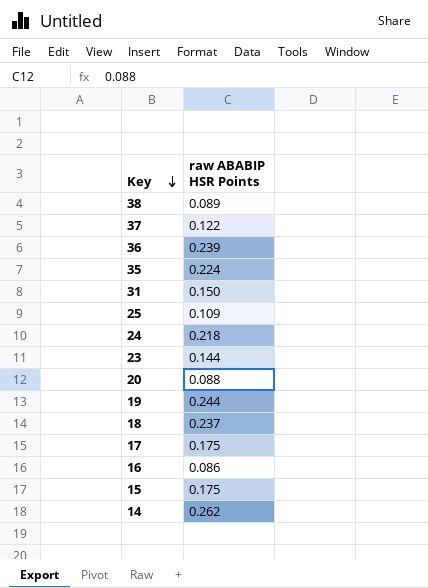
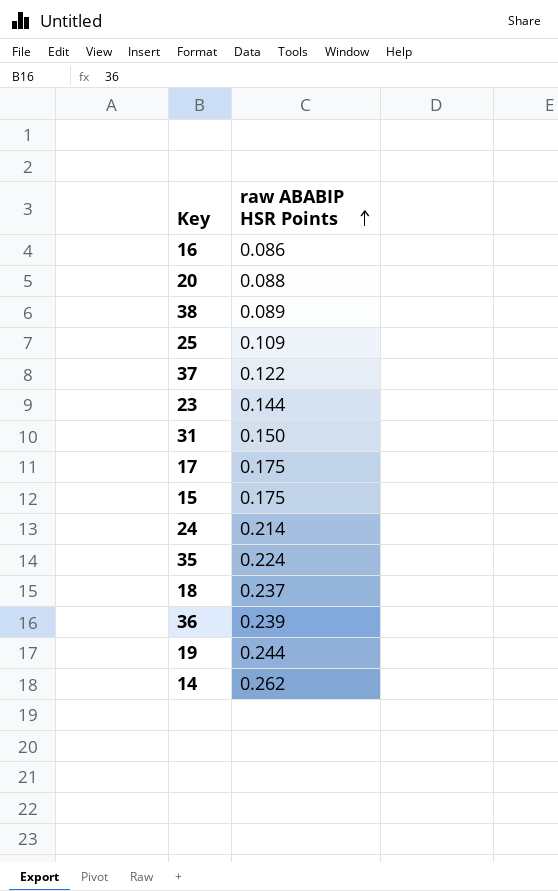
row order: Key descending -> raw ABABIP HSR Points ascending
24 | raw ABABIP HSR Points: 0.218 -> 0.214

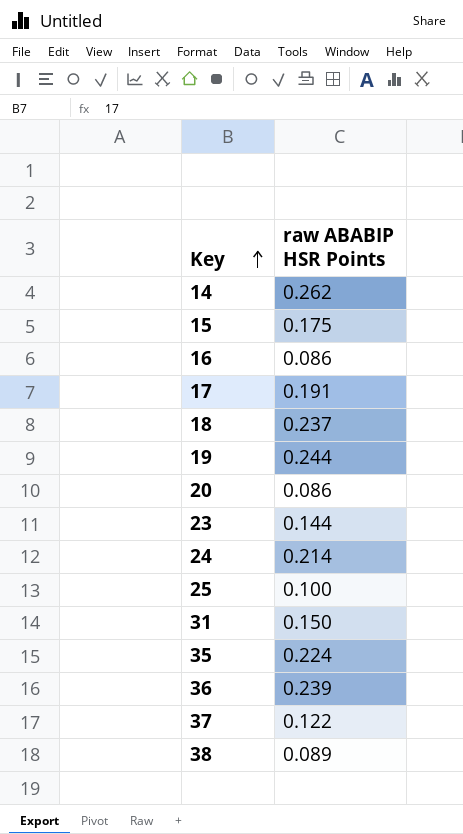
row order: raw ABABIP HSR Points ascending -> Key ascending
17 | raw ABABIP HSR Points: 0.175 -> 0.191
20 | raw ABABIP HSR Points: 0.088 -> 0.086
25 | raw ABABIP HSR Points: 0.109 -> 0.100

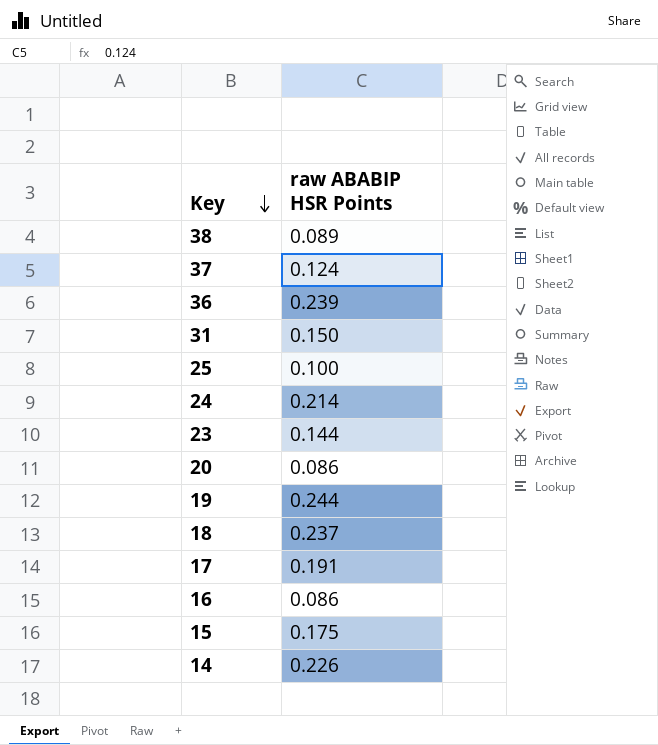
row order: Key ascending -> Key descending
row 35: 0.224 -> none
37 | raw ABABIP HSR Points: 0.122 -> 0.124
14 | raw ABABIP HSR Points: 0.262 -> 0.226

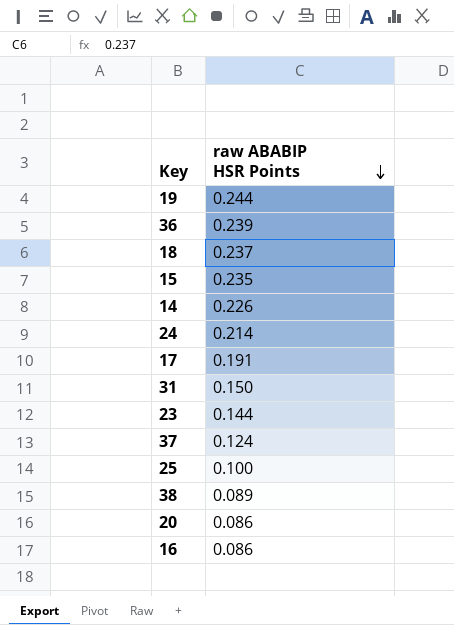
row order: Key descending -> raw ABABIP HSR Points descending
15 | raw ABABIP HSR Points: 0.175 -> 0.235

